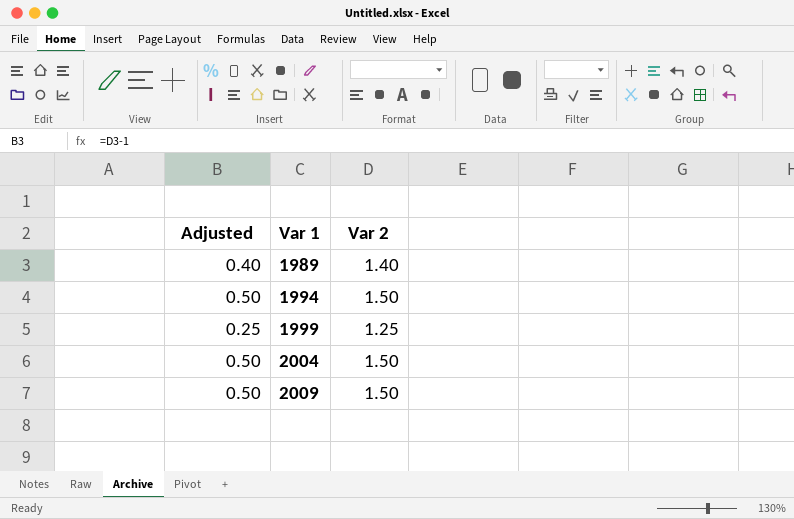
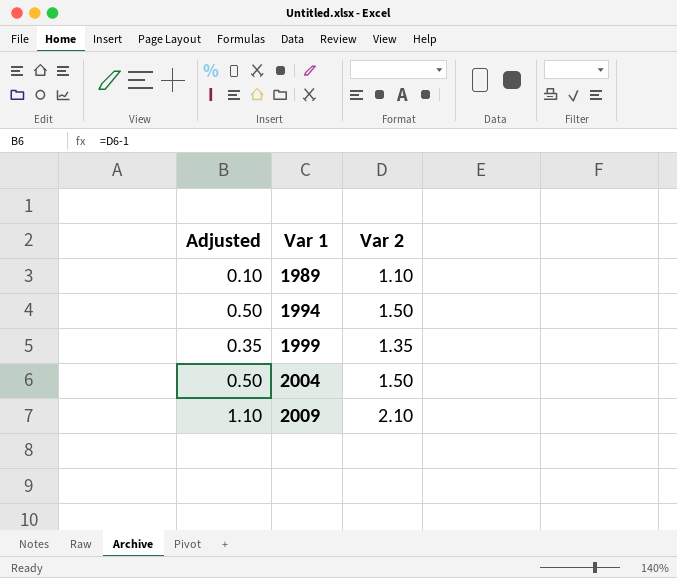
1989 | Adjusted: 0.40 -> 0.10
1989 | Var 2: 1.40 -> 1.10
1999 | Adjusted: 0.25 -> 0.35
1999 | Var 2: 1.25 -> 1.35
2009 | Adjusted: 0.50 -> 1.10
2009 | Var 2: 1.50 -> 2.10

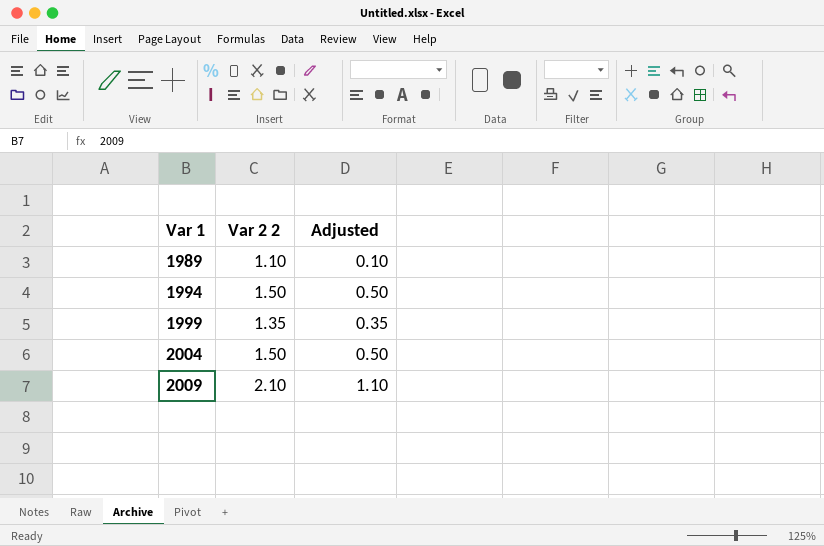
column name: Var 2 -> Var 2 2
column Adjusted | position: 1 -> 3

